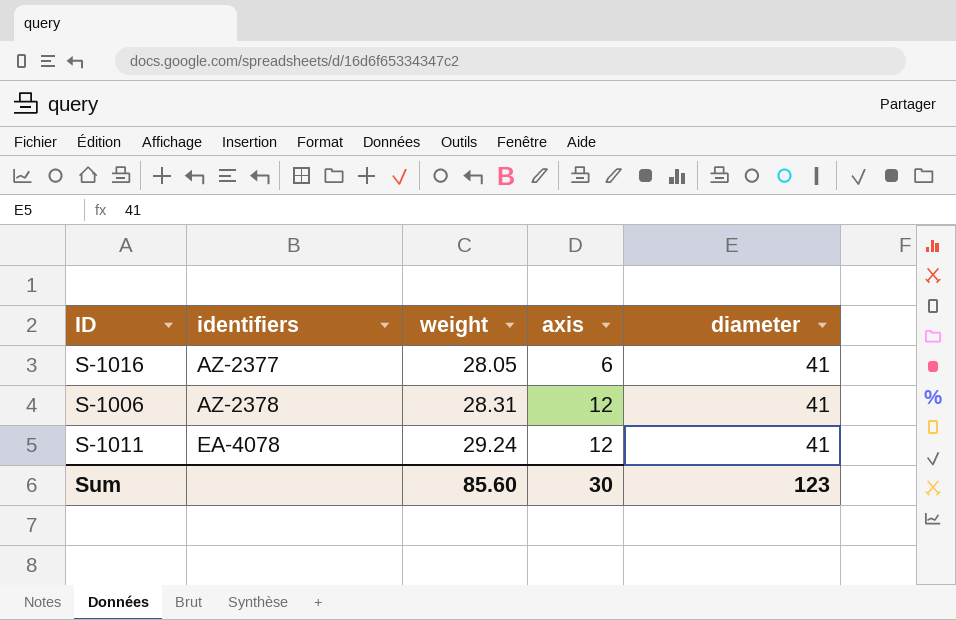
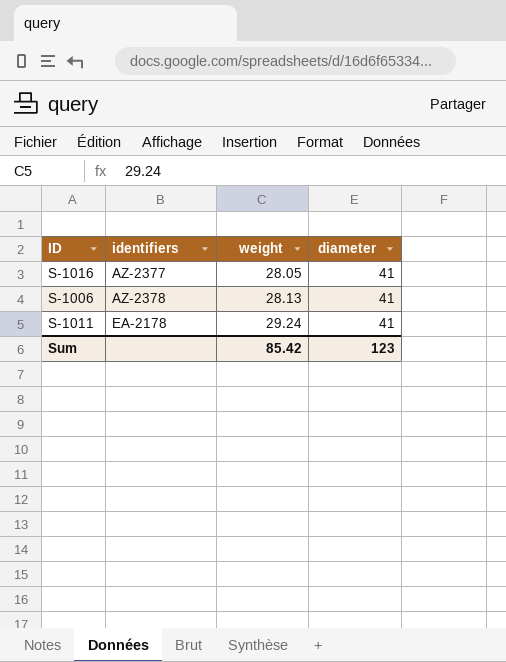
column axis | position: 4 -> none
S-1006 | weight: 28.31 -> 28.13
S-1011 | identifiers: EA-4078 -> EA-2178
Sum | weight: 85.60 -> 85.42

